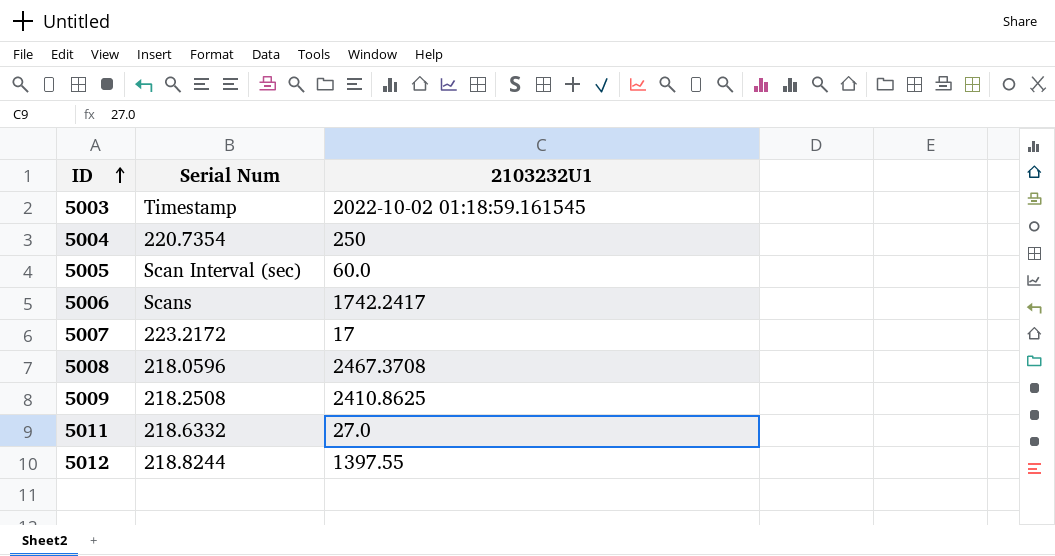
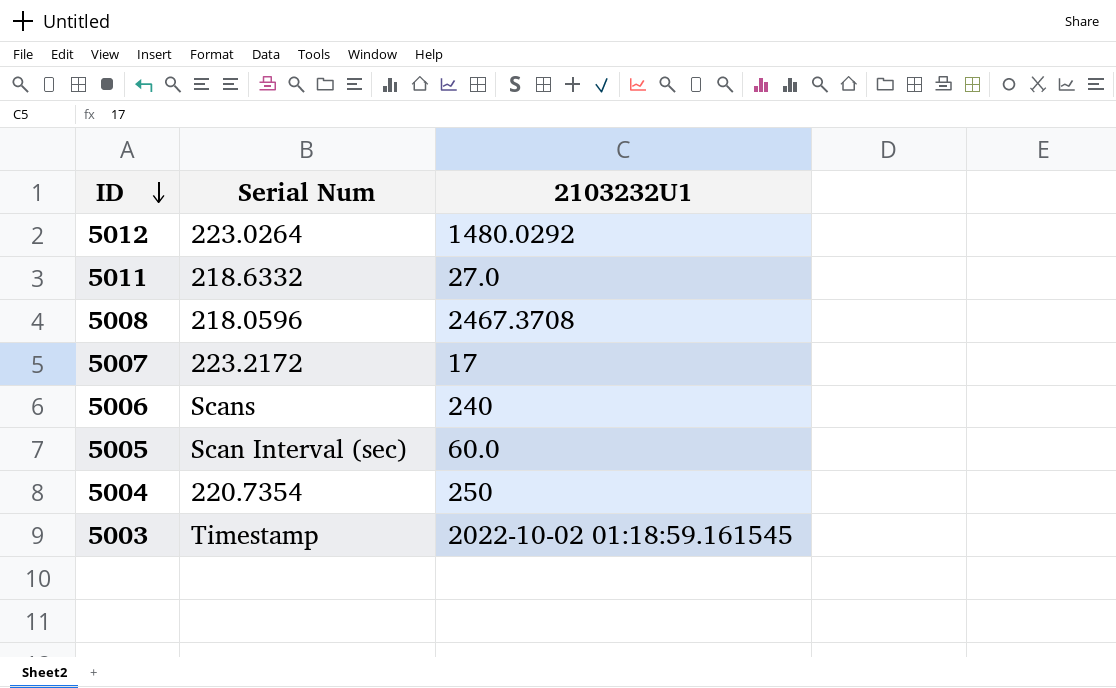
row order: ID ascending -> ID descending
row 5009: 218.2508 | 2410.8625 -> none
5012 | Serial Num: 218.8244 -> 223.0264
5012 | 2103232U1: 1397.55 -> 1480.0292
5006 | 2103232U1: 1742.2417 -> 240

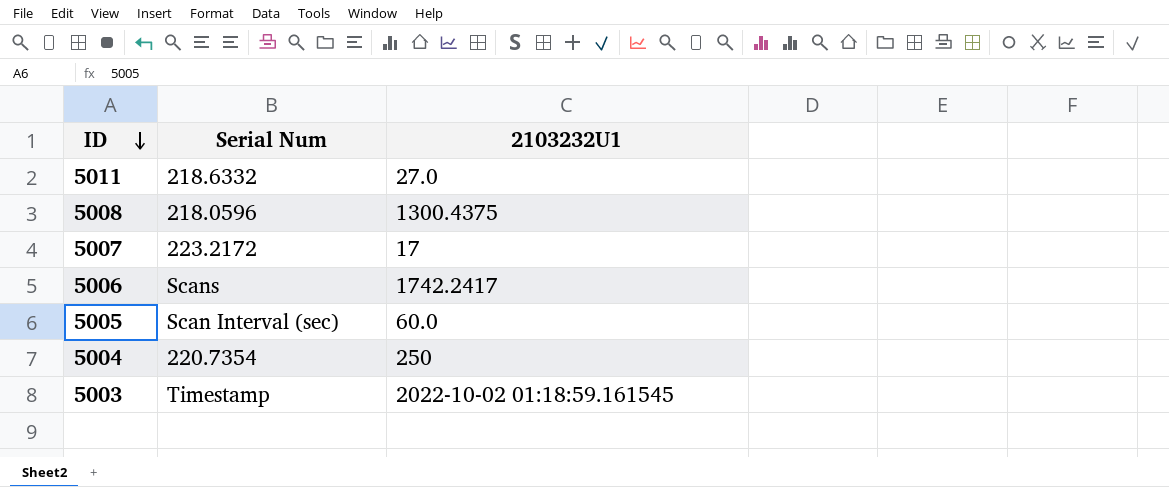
row 5012: 223.0264 | 1480.0292 -> none
5008 | 2103232U1: 2467.3708 -> 1300.4375
5006 | 2103232U1: 240 -> 1742.2417

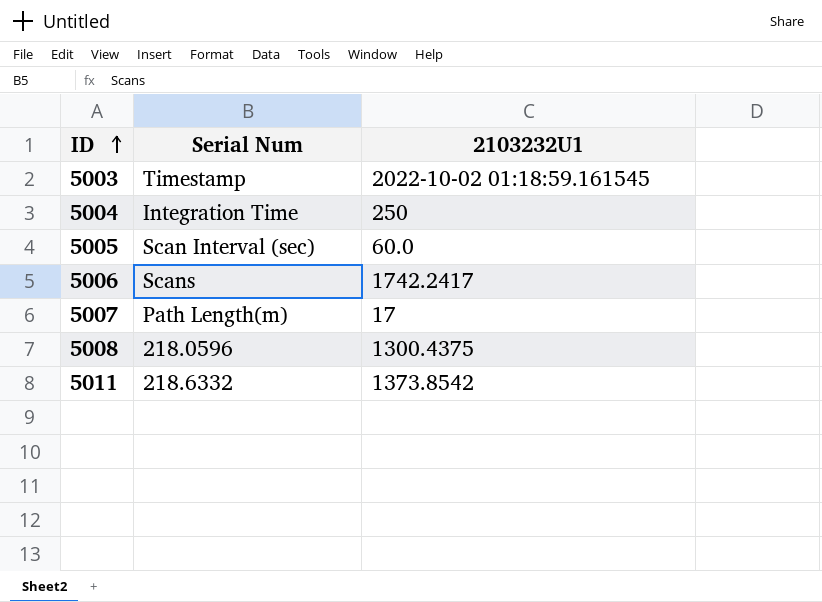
row order: ID descending -> ID ascending
5004 | Serial Num: 220.7354 -> Integration Time
5007 | Serial Num: 223.2172 -> Path Length(m)
5011 | 2103232U1: 27.0 -> 1373.8542

